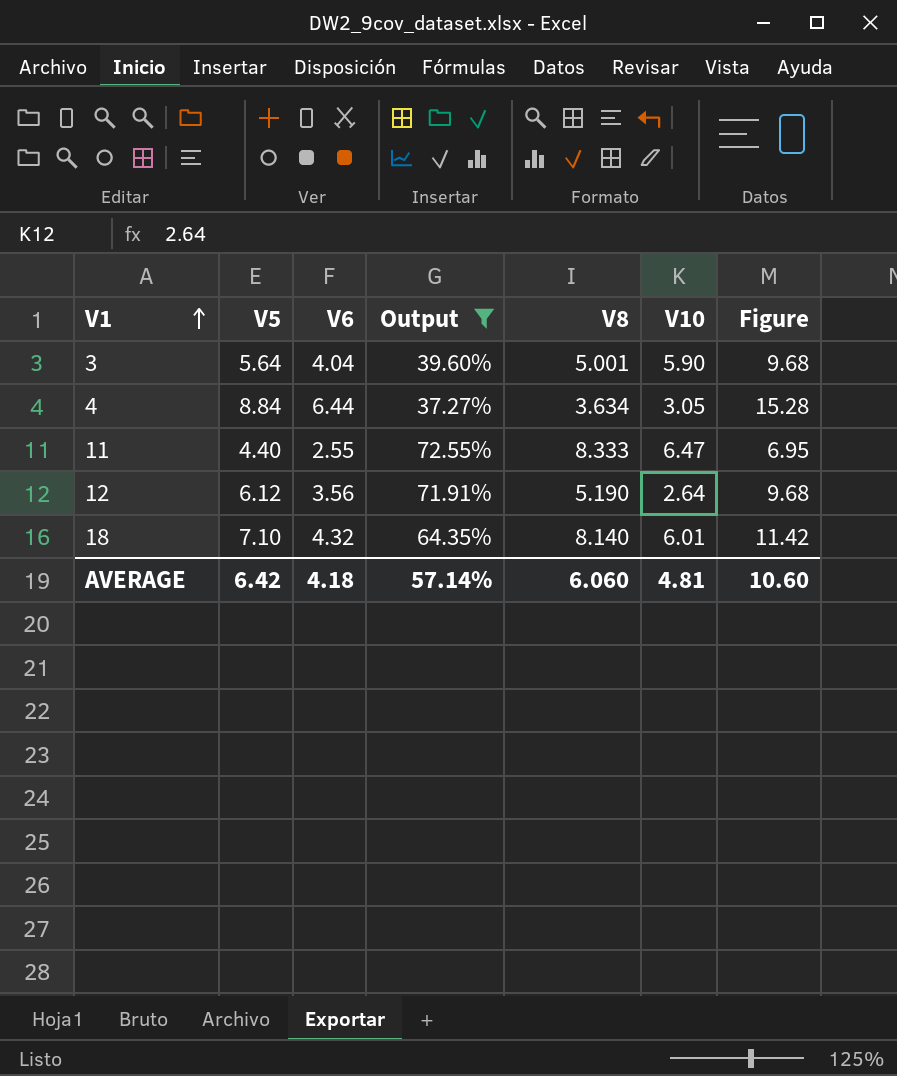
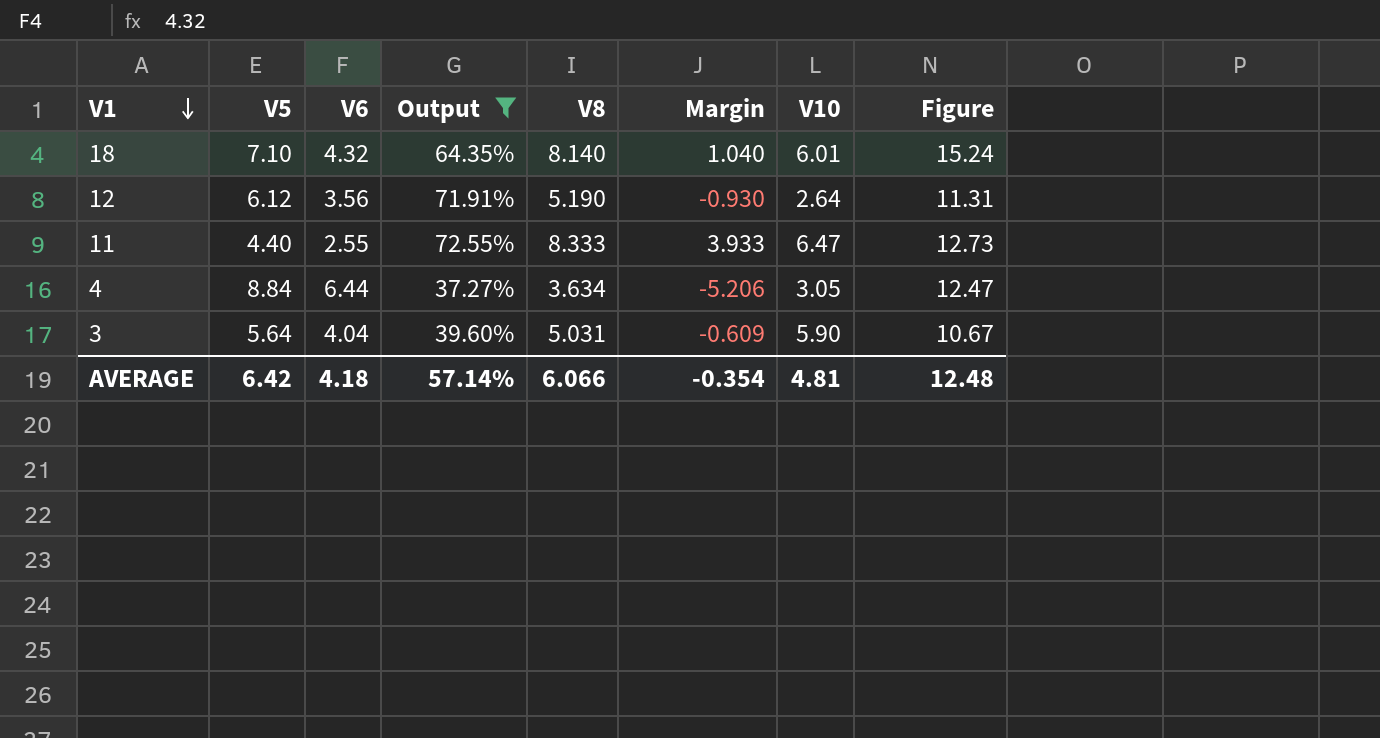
row order: V1 ascending -> V1 descending
column Margin | formula: none -> [V8] - [V5]
column Figure | formula: [V5] + [V6] -> [V5] + [V8]
3 | V8: 5.001 -> 5.031
AVERAGE | V8: 6.060 -> 6.066
AVERAGE | Figure: 10.60 -> 12.48

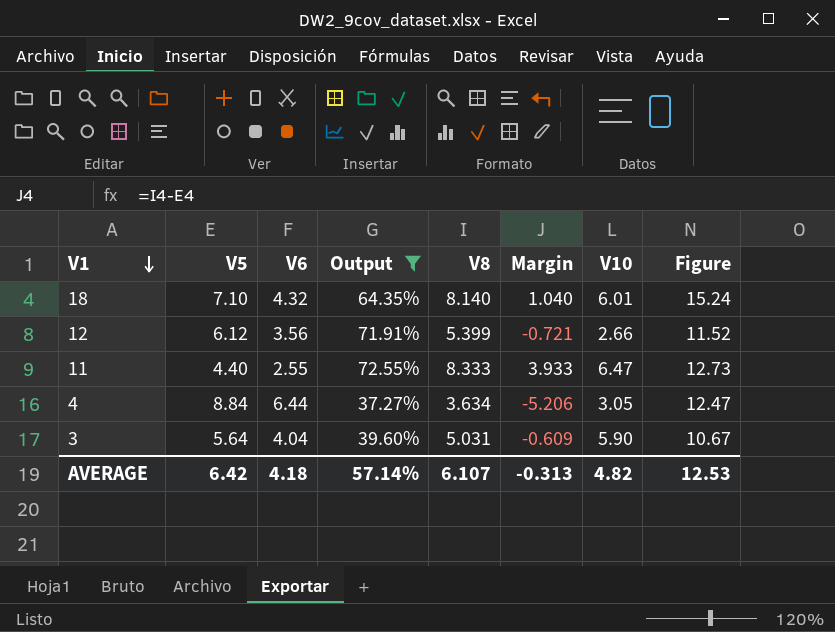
12 | V8: 5.190 -> 5.399
12 | Margin: -0.930 -> -0.721
12 | V10: 2.64 -> 2.66
12 | Figure: 11.31 -> 11.52
AVERAGE | V8: 6.066 -> 6.107
AVERAGE | Margin: -0.354 -> -0.313
AVERAGE | V10: 4.81 -> 4.82
AVERAGE | Figure: 12.48 -> 12.53

